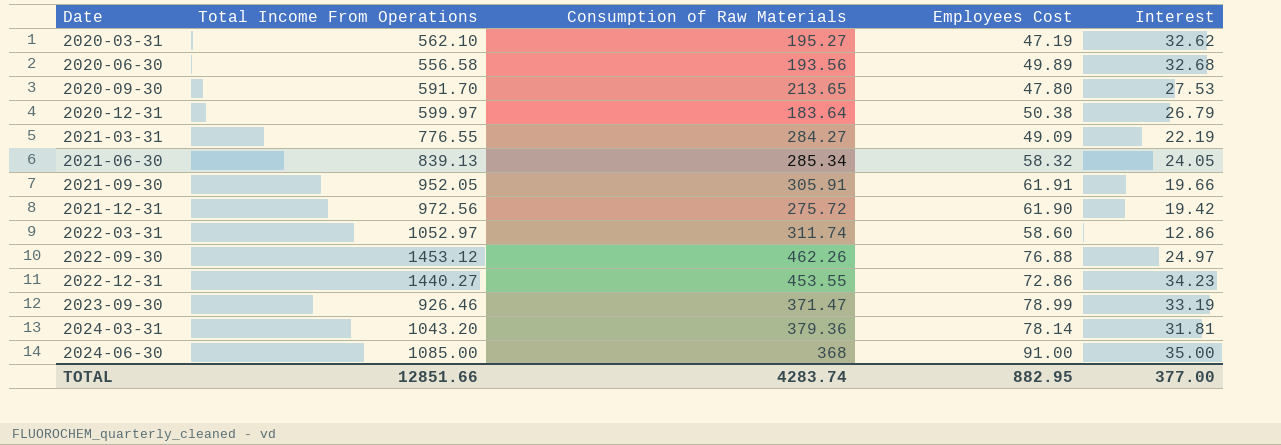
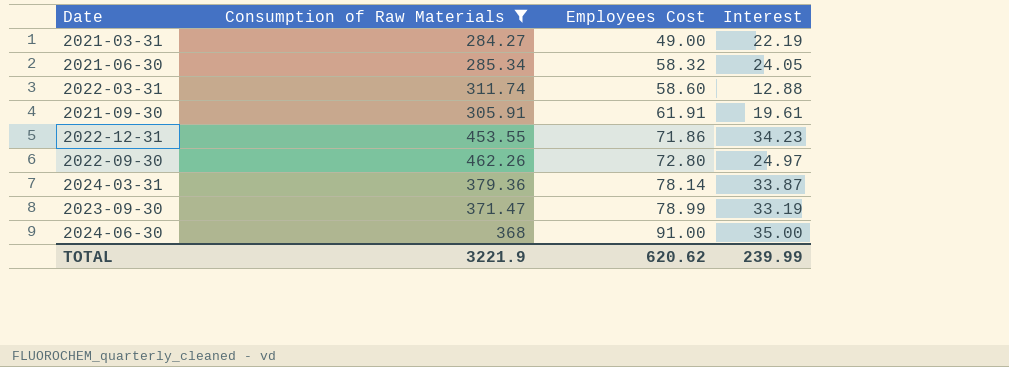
filter: none -> Consumption of Raw Materials >= 284.27
row order: Date ascending -> Employees Cost ascending
column Total Income From Operations | position: 2 -> none
2021-03-31 | Employees Cost: 49.09 -> 49.00
2022-03-31 | Interest: 12.86 -> 12.88
2021-09-30 | Interest: 19.66 -> 19.61
2022-12-31 | Employees Cost: 72.86 -> 71.86
2022-09-30 | Employees Cost: 76.88 -> 72.80
2024-03-31 | Interest: 31.81 -> 33.87
TOTAL | Consumption of Raw Materials: 4283.74 -> 3221.9
TOTAL | Employees Cost: 882.95 -> 620.62
TOTAL | Interest: 377.00 -> 239.99

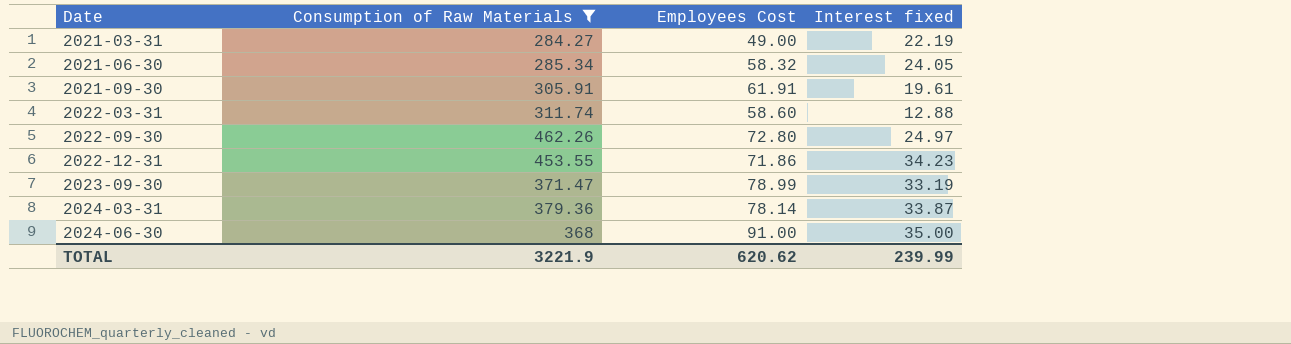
row order: Employees Cost ascending -> Date ascending
column name: Interest -> Interest fixed

